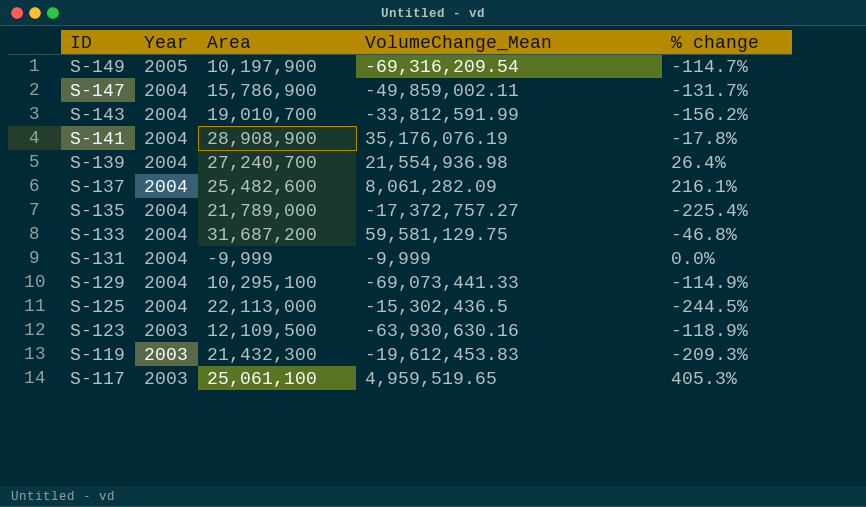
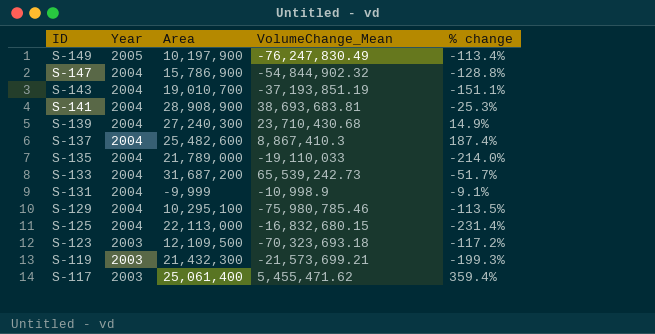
S-149 | VolumeChange_Mean: -69,316,209.54 -> -76,247,830.49
S-149 | % change: -114.7% -> -113.4%
S-147 | VolumeChange_Mean: -49,859,002.11 -> -54,844,902.32
S-147 | % change: -131.7% -> -128.8%
S-143 | VolumeChange_Mean: -33,812,591.99 -> -37,193,851.19
S-143 | % change: -156.2% -> -151.1%
S-141 | VolumeChange_Mean: 35,176,076.19 -> 38,693,683.81
S-141 | % change: -17.8% -> -25.3%
S-139 | Area: 27,240,700 -> 27,240,300
S-139 | VolumeChange_Mean: 21,554,936.98 -> 23,710,430.68
S-139 | % change: 26.4% -> 14.9%
S-137 | VolumeChange_Mean: 8,061,282.09 -> 8,867,410.3
S-137 | % change: 216.1% -> 187.4%
S-135 | VolumeChange_Mean: -17,372,757.27 -> -19,110,033
S-135 | % change: -225.4% -> -214.0%
S-133 | VolumeChange_Mean: 59,581,129.75 -> 65,539,242.73
S-133 | % change: -46.8% -> -51.7%
S-131 | VolumeChange_Mean: -9,999 -> -10,998.9
S-131 | % change: 0.0% -> -9.1%
S-129 | VolumeChange_Mean: -69,073,441.33 -> -75,980,785.46
S-129 | % change: -114.9% -> -113.5%
S-125 | VolumeChange_Mean: -15,302,436.5 -> -16,832,680.15
S-125 | % change: -244.5% -> -231.4%
S-123 | VolumeChange_Mean: -63,930,630.16 -> -70,323,693.18
S-123 | % change: -118.9% -> -117.2%
S-119 | VolumeChange_Mean: -19,612,453.83 -> -21,573,699.21
S-119 | % change: -209.3% -> -199.3%
S-117 | Area: 25,061,100 -> 25,061,400
S-117 | VolumeChange_Mean: 4,959,519.65 -> 5,455,471.62
S-117 | % change: 405.3% -> 359.4%

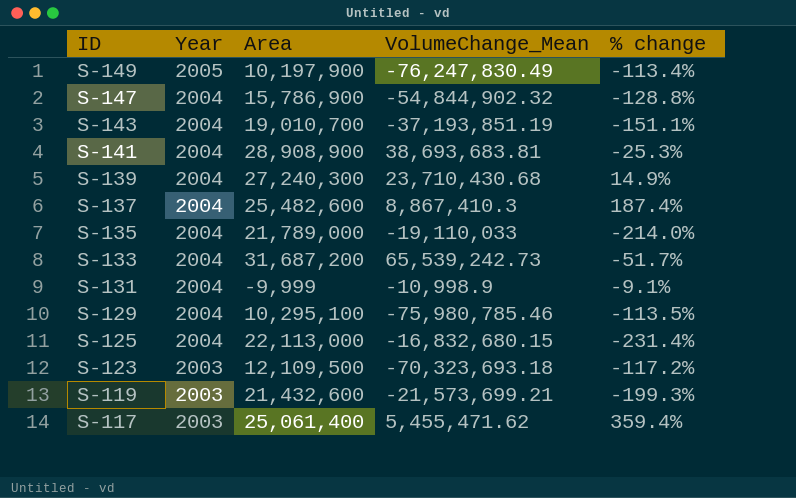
S-119 | Area: 21,432,300 -> 21,432,600

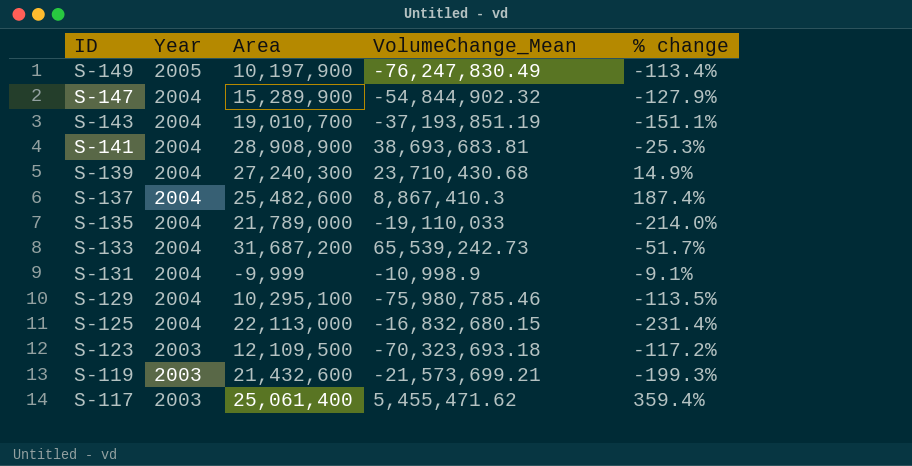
S-147 | Area: 15,786,900 -> 15,289,900
S-147 | % change: -128.8% -> -127.9%

